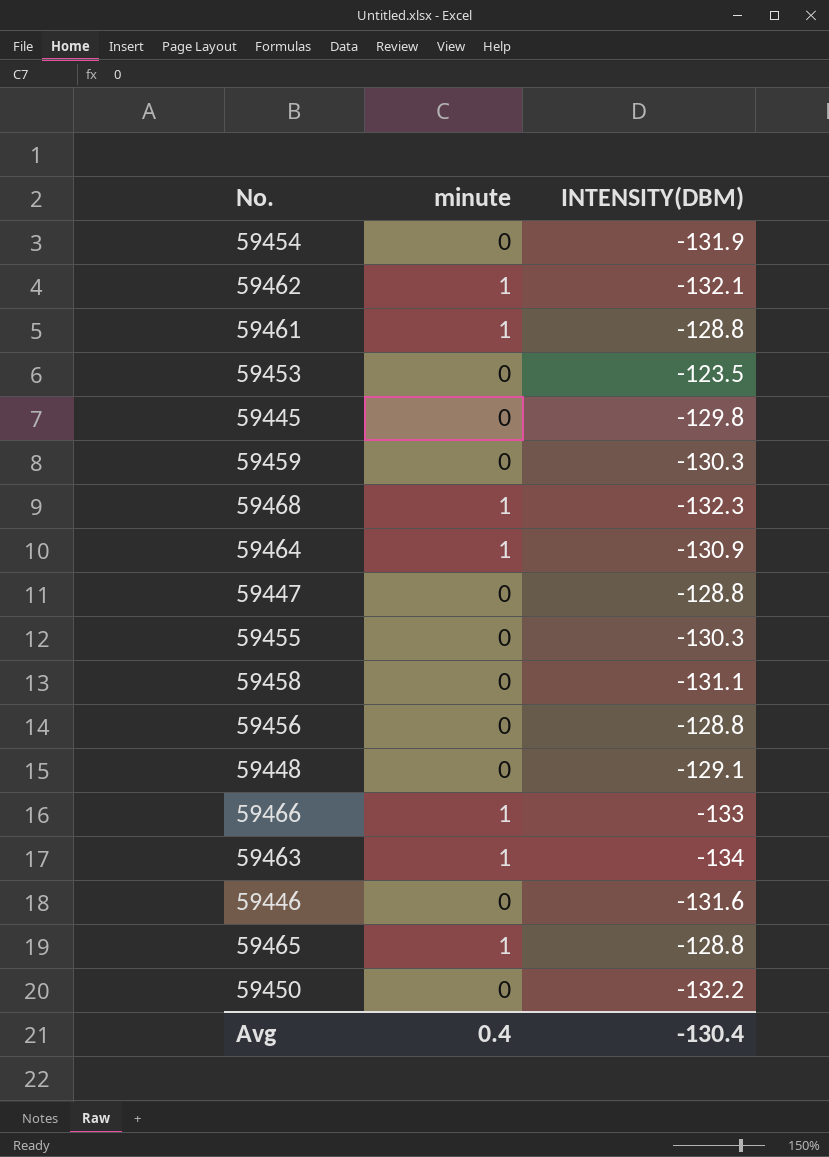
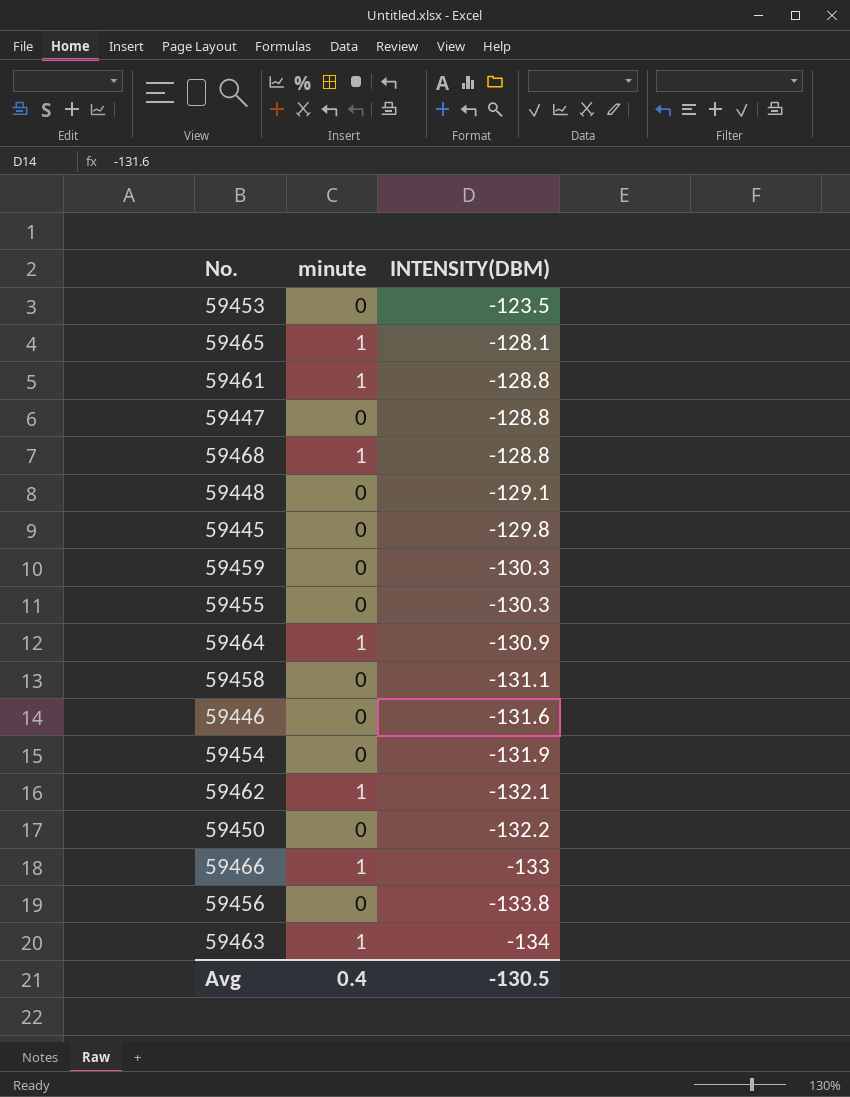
row order: none -> INTENSITY(DBM) descending
59465 | INTENSITY(DBM): -128.8 -> -128.1
59468 | INTENSITY(DBM): -132.3 -> -128.8
59456 | INTENSITY(DBM): -128.8 -> -133.8
Avg | INTENSITY(DBM): -130.4 -> -130.5

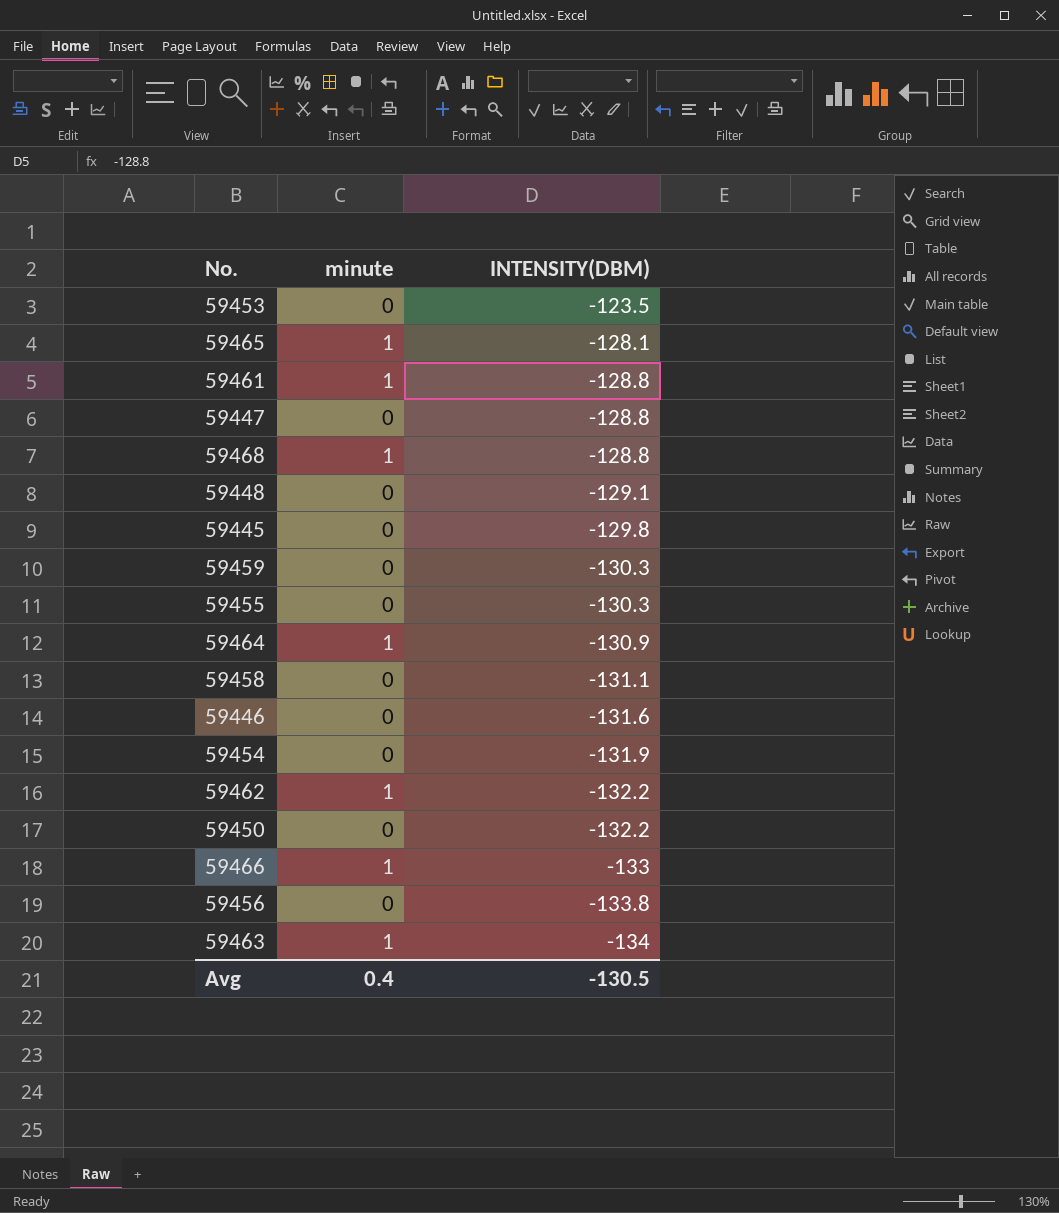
59462 | INTENSITY(DBM): -132.1 -> -132.2

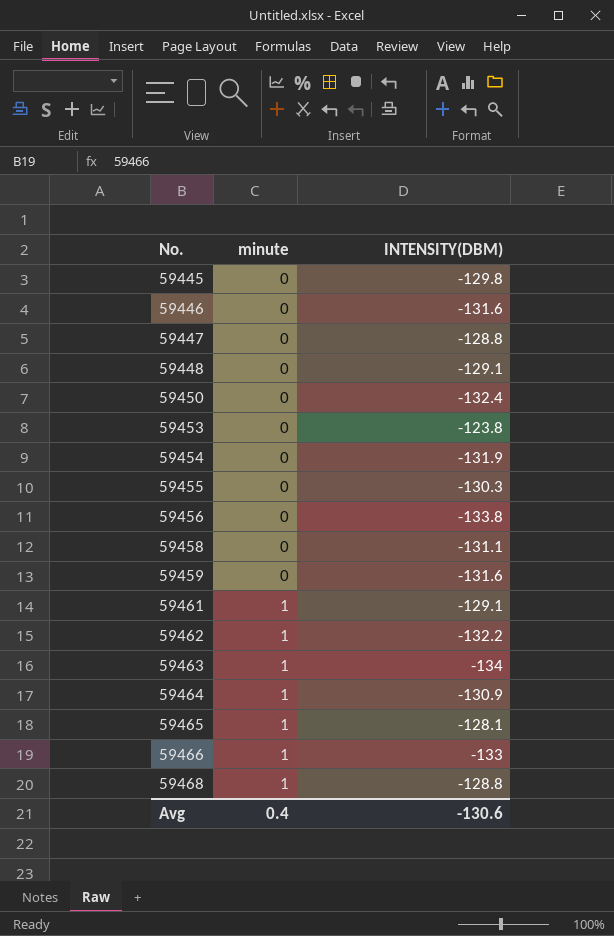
row order: INTENSITY(DBM) descending -> No. ascending
59450 | INTENSITY(DBM): -132.2 -> -132.4
59453 | INTENSITY(DBM): -123.5 -> -123.8
59459 | INTENSITY(DBM): -130.3 -> -131.6
59461 | INTENSITY(DBM): -128.8 -> -129.1
Avg | INTENSITY(DBM): -130.5 -> -130.6

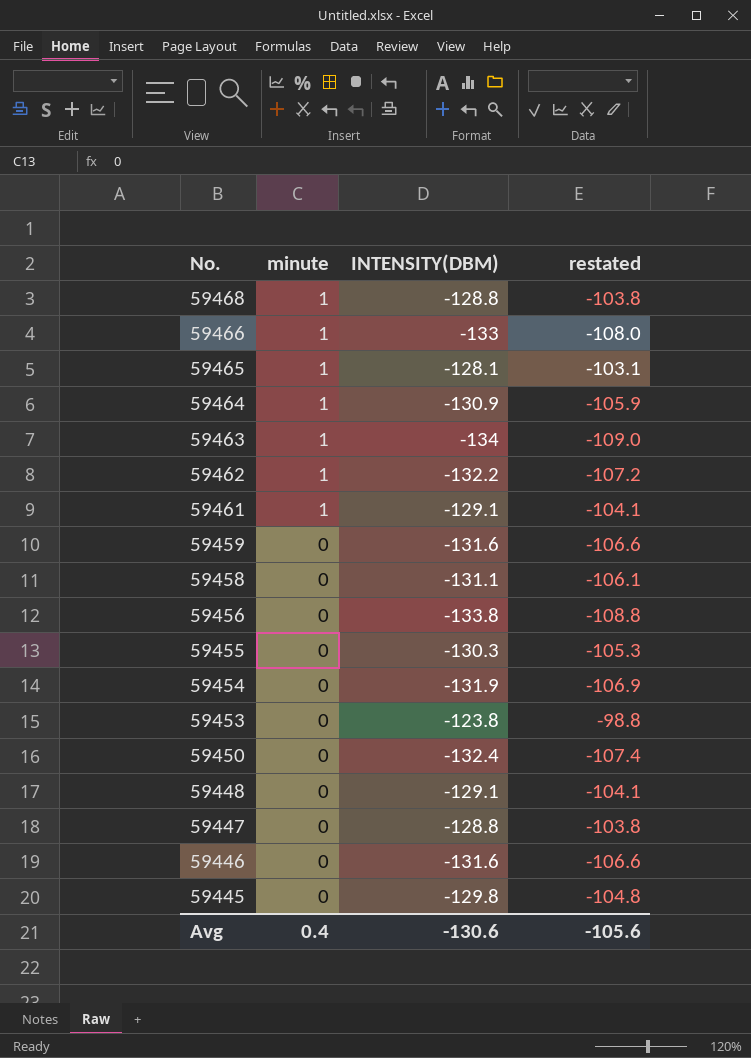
row order: No. ascending -> No. descending
column restated | formula: none -> [INTENSITY(DBM)] + 25

